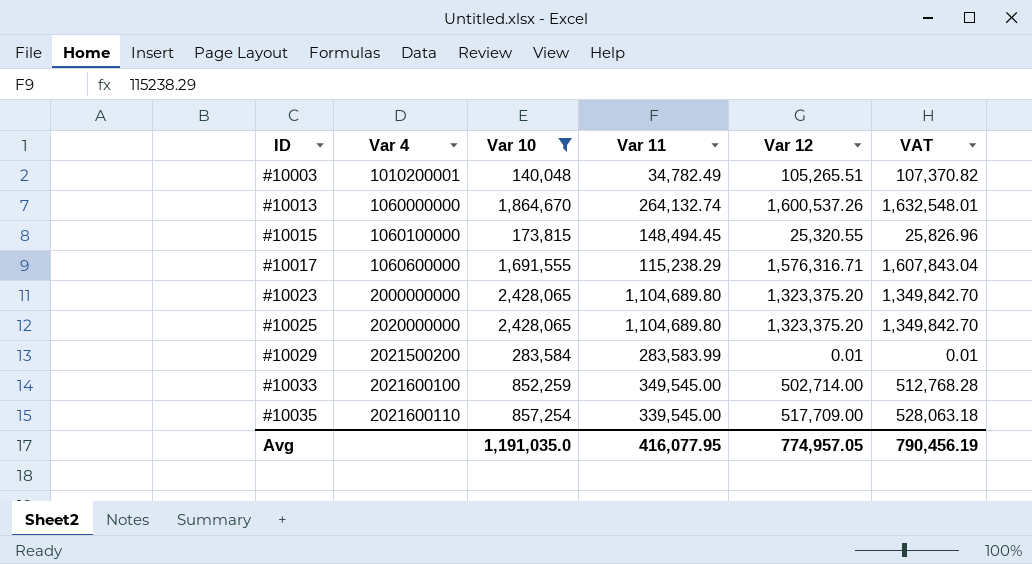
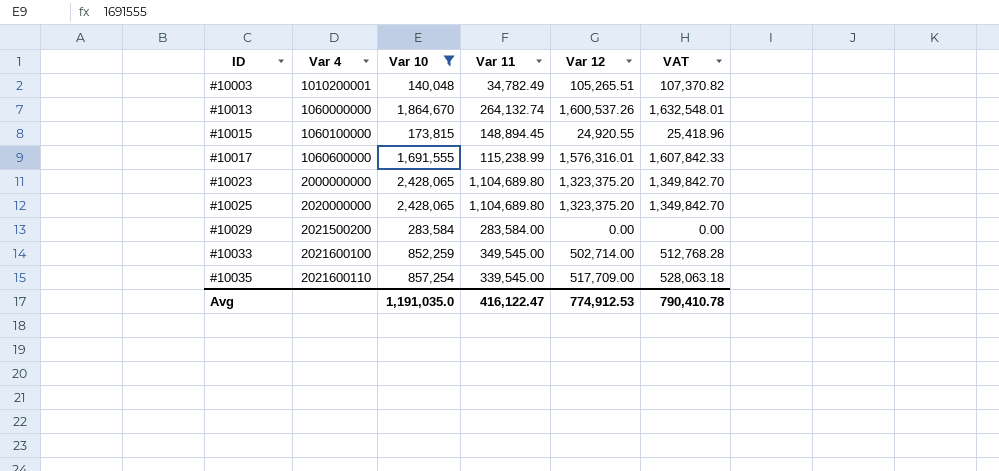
#10015 | Var 11: 148,494.45 -> 148,894.45
#10015 | Var 12: 25,320.55 -> 24,920.55
#10015 | VAT: 25,826.96 -> 25,418.96
#10017 | Var 11: 115,238.29 -> 115,238.99
#10017 | Var 12: 1,576,316.71 -> 1,576,316.01
#10017 | VAT: 1,607,843.04 -> 1,607,842.33
#10029 | Var 11: 283,583.99 -> 283,584.00
#10029 | Var 12: 0.01 -> 0.00
#10029 | VAT: 0.01 -> 0.00
Avg | Var 11: 416,077.95 -> 416,122.47
Avg | Var 12: 774,957.05 -> 774,912.53
Avg | VAT: 790,456.19 -> 790,410.78

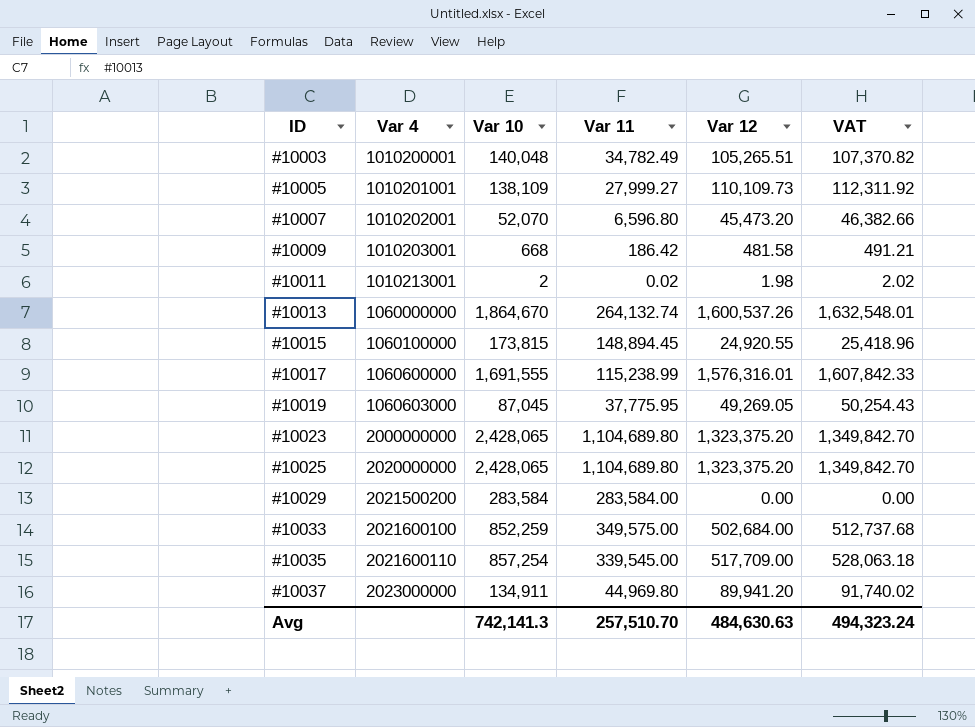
filter: Var 10 >= 140,048 -> none
#10033 | Var 11: 349,545.00 -> 349,575.00
#10033 | Var 12: 502,714.00 -> 502,684.00
#10033 | VAT: 512,768.28 -> 512,737.68
Avg | Var 10: 1,191,035.0 -> 742,141.3
Avg | Var 11: 416,122.47 -> 257,510.70
Avg | Var 12: 774,912.53 -> 484,630.63
Avg | VAT: 790,410.78 -> 494,323.24

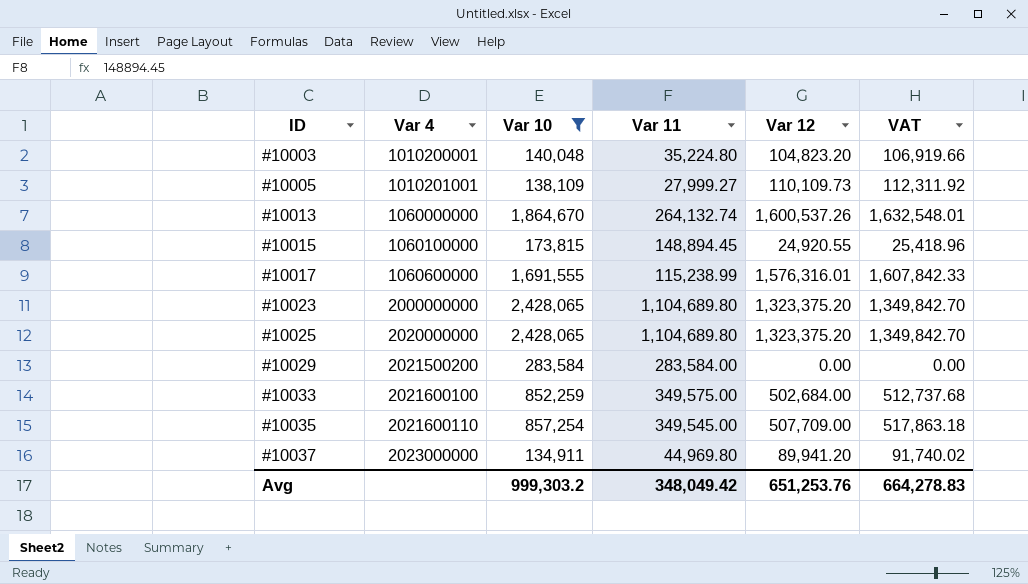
filter: none -> Var 10 >= 134,911
#10003 | Var 11: 34,782.49 -> 35,224.80
#10003 | Var 12: 105,265.51 -> 104,823.20
#10003 | VAT: 107,370.82 -> 106,919.66
#10035 | Var 11: 339,545.00 -> 349,545.00
#10035 | Var 12: 517,709.00 -> 507,709.00
#10035 | VAT: 528,063.18 -> 517,863.18
Avg | Var 10: 742,141.3 -> 999,303.2
Avg | Var 11: 257,510.70 -> 348,049.42
Avg | Var 12: 484,630.63 -> 651,253.76
Avg | VAT: 494,323.24 -> 664,278.83

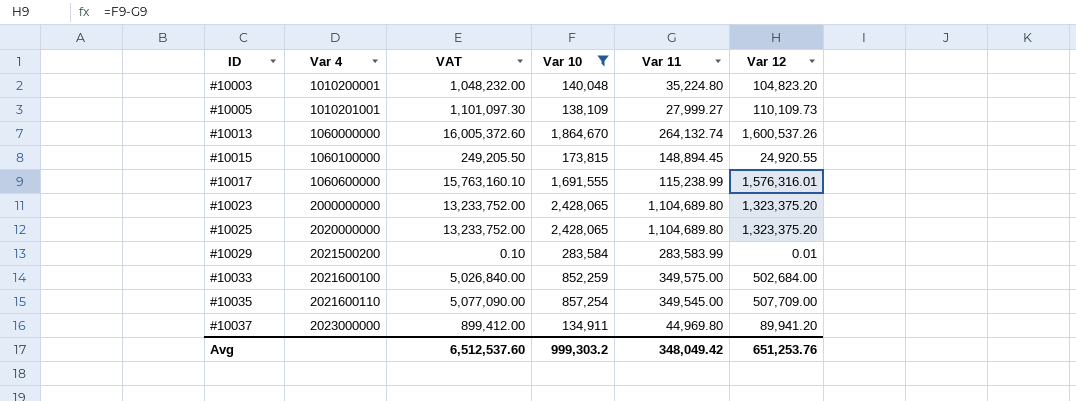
column VAT | formula: [Var 12] * 1.02 -> [Var 12] * 10
column VAT | position: 6 -> 3
#10029 | Var 11: 283,584.00 -> 283,583.99
#10029 | Var 12: 0.00 -> 0.01
Avg | VAT: 664,278.83 -> 6,512,537.60

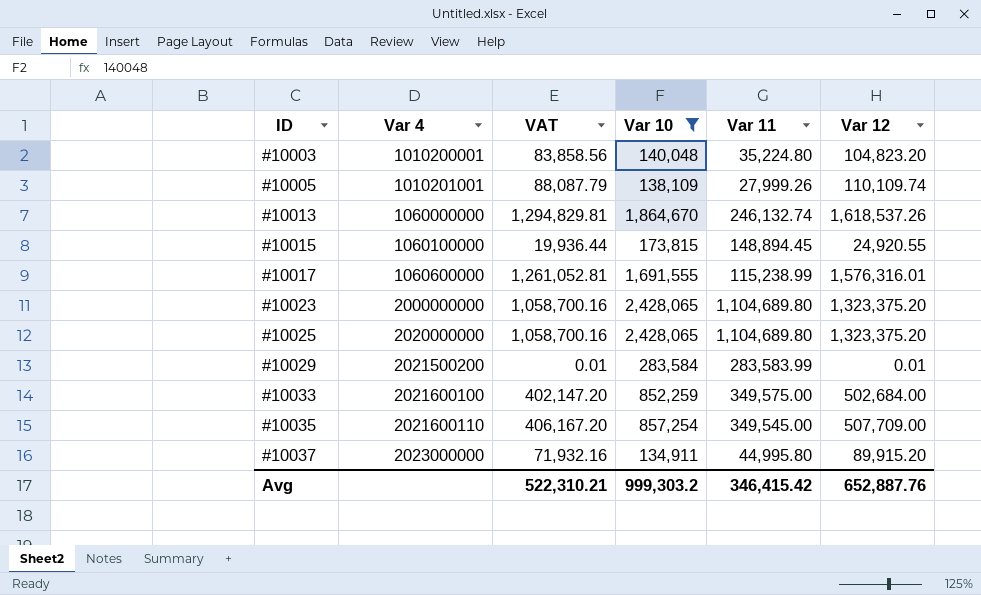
column VAT | formula: [Var 12] * 10 -> [Var 12] * 0.8
#10005 | Var 11: 27,999.27 -> 27,999.26
#10005 | Var 12: 110,109.73 -> 110,109.74
#10013 | Var 11: 264,132.74 -> 246,132.74
#10013 | Var 12: 1,600,537.26 -> 1,618,537.26
#10037 | Var 11: 44,969.80 -> 44,995.80
#10037 | Var 12: 89,941.20 -> 89,915.20
Avg | VAT: 6,512,537.60 -> 522,310.21
Avg | Var 11: 348,049.42 -> 346,415.42
Avg | Var 12: 651,253.76 -> 652,887.76

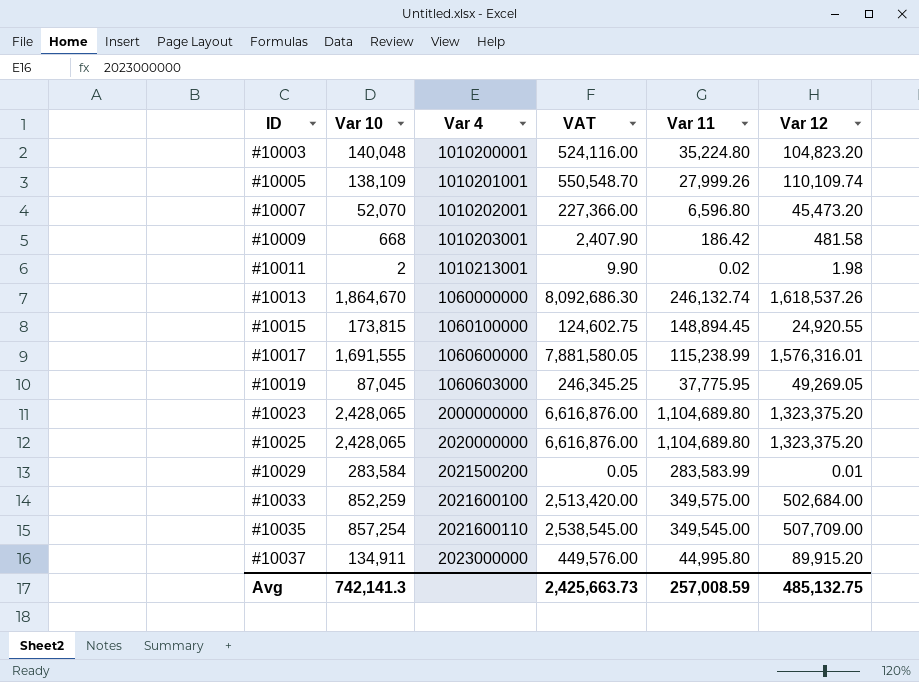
filter: Var 10 >= 134,911 -> none
column Var 10 | position: 4 -> 2
column VAT | formula: [Var 12] * 0.8 -> [Var 12] * 5
Avg | Var 10: 999,303.2 -> 742,141.3
Avg | VAT: 522,310.21 -> 2,425,663.73
Avg | Var 11: 346,415.42 -> 257,008.59
Avg | Var 12: 652,887.76 -> 485,132.75

